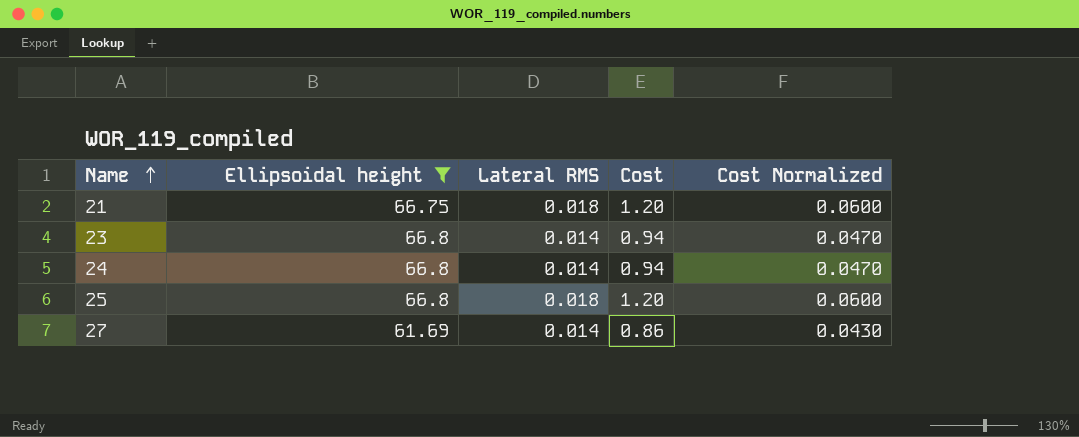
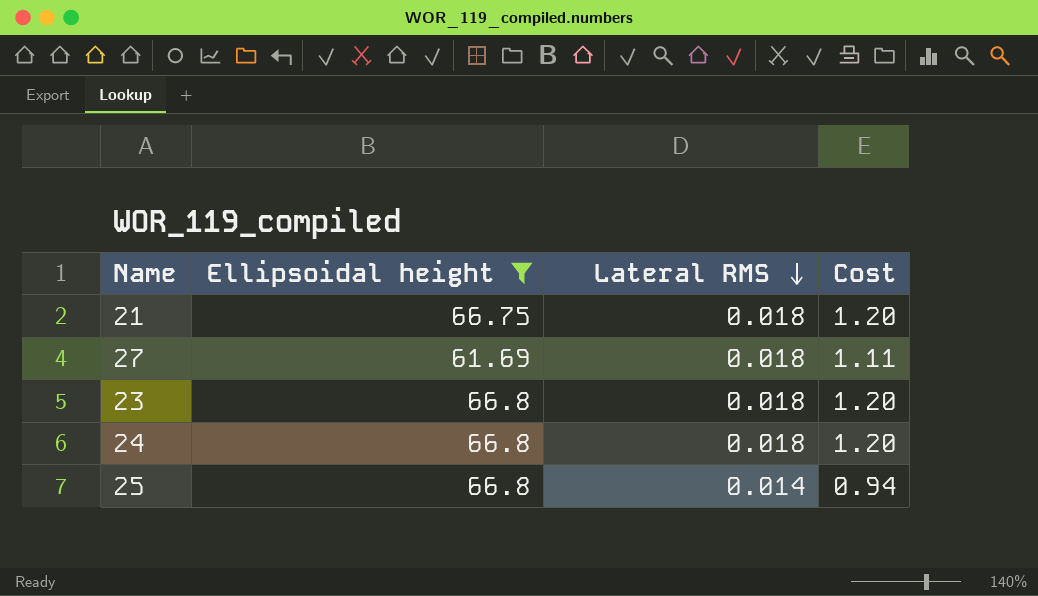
row order: Name ascending -> Lateral RMS descending
column Cost Normalized | formula: [Cost] * 0.05 -> none
27 | Lateral RMS: 0.014 -> 0.018
27 | Cost: 0.86 -> 1.11
23 | Lateral RMS: 0.014 -> 0.018
23 | Cost: 0.94 -> 1.20
24 | Lateral RMS: 0.014 -> 0.018
24 | Cost: 0.94 -> 1.20
25 | Lateral RMS: 0.018 -> 0.014
25 | Cost: 1.20 -> 0.94

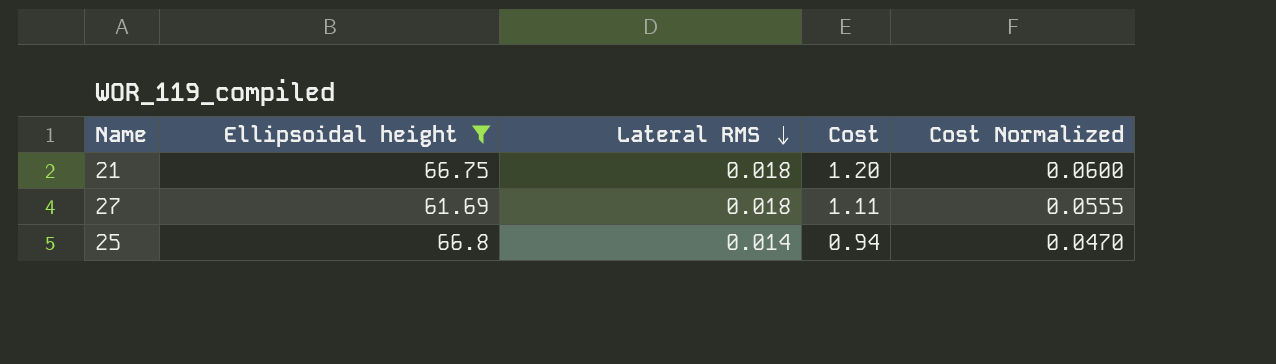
column Cost Normalized | formula: none -> [Cost] * 0.05
row 23: 66.8 | 0.018 | 1.20 -> none
row 24: 66.8 | 0.018 | 1.20 -> none

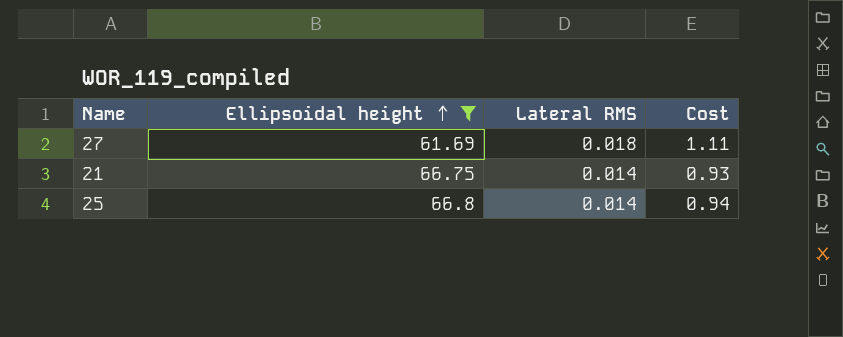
row order: Lateral RMS descending -> Ellipsoidal height ascending
column Cost Normalized | formula: [Cost] * 0.05 -> none
21 | Lateral RMS: 0.018 -> 0.014
21 | Cost: 1.20 -> 0.93

